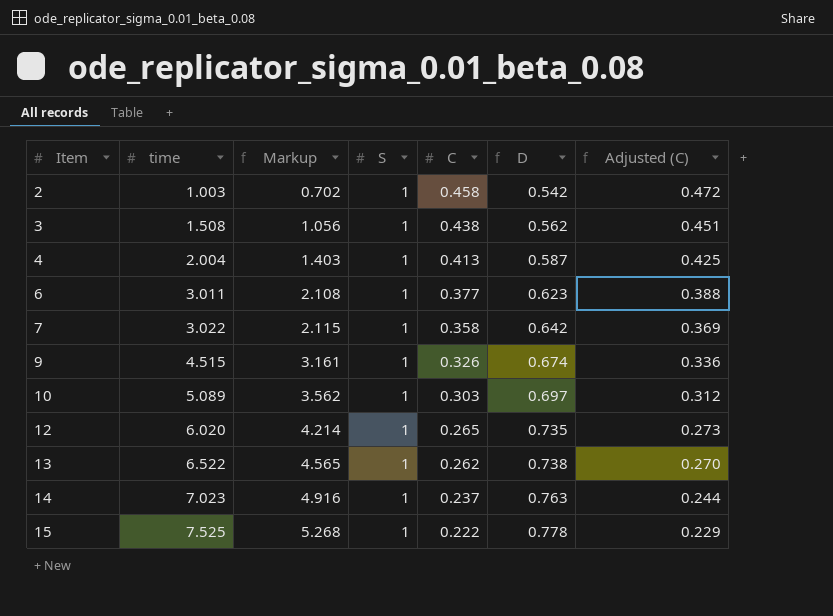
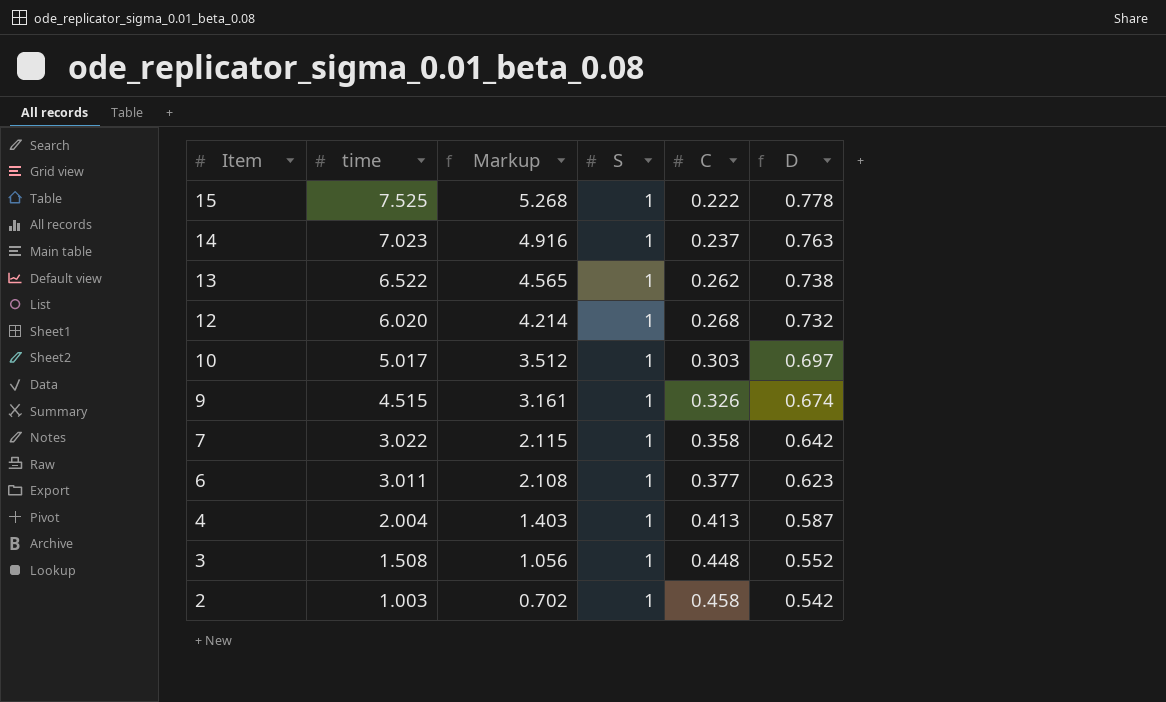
row order: Item ascending -> Item descending
column Adjusted (C) | formula: [C] * 1.03 -> none
12 | C: 0.265 -> 0.268
12 | D: 0.735 -> 0.732
10 | time: 5.089 -> 5.017
10 | Markup: 3.562 -> 3.512
3 | C: 0.438 -> 0.448
3 | D: 0.562 -> 0.552

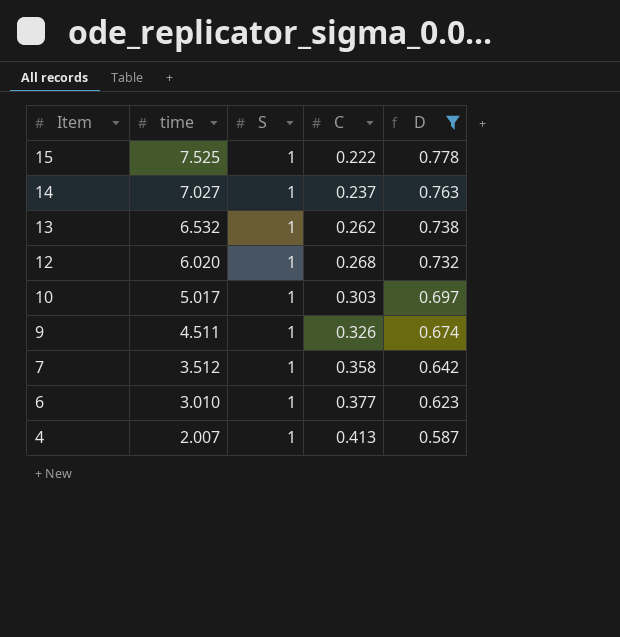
filter: none -> D >= 0.587
column Markup | formula: [time] * 0.7 -> none
14 | time: 7.023 -> 7.027
13 | time: 6.522 -> 6.532
9 | time: 4.515 -> 4.511
7 | time: 3.022 -> 3.512
6 | time: 3.011 -> 3.010
4 | time: 2.004 -> 2.007

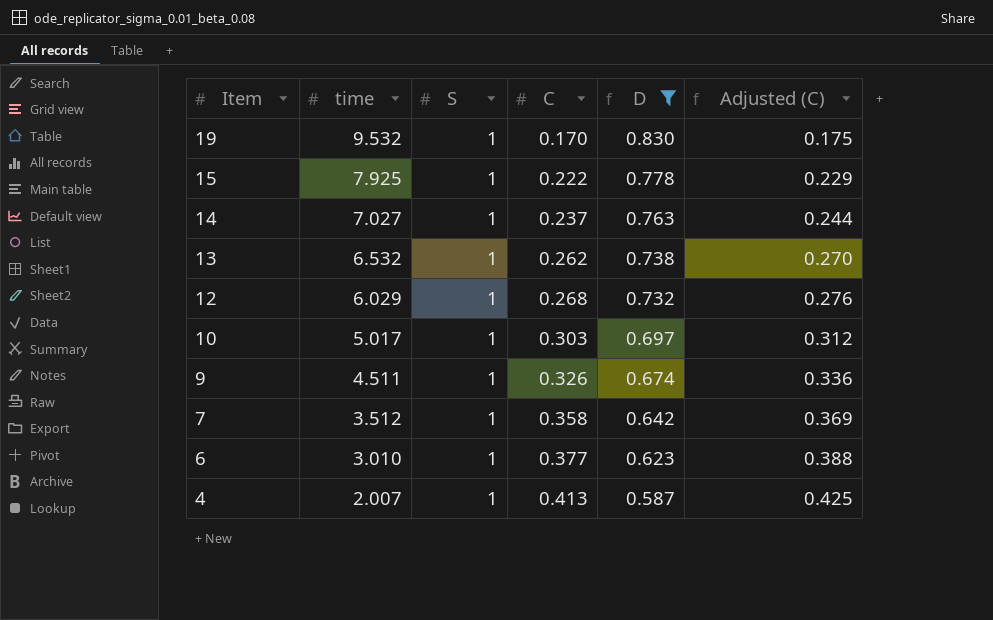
column Adjusted (C) | formula: none -> [C] * 1.03
row 19: none -> 9.532 | 1 | 0.170 | 0.830 | 0.175
15 | time: 7.525 -> 7.925
12 | time: 6.020 -> 6.029

